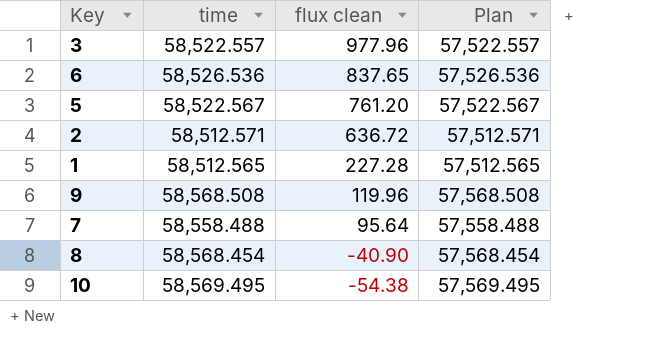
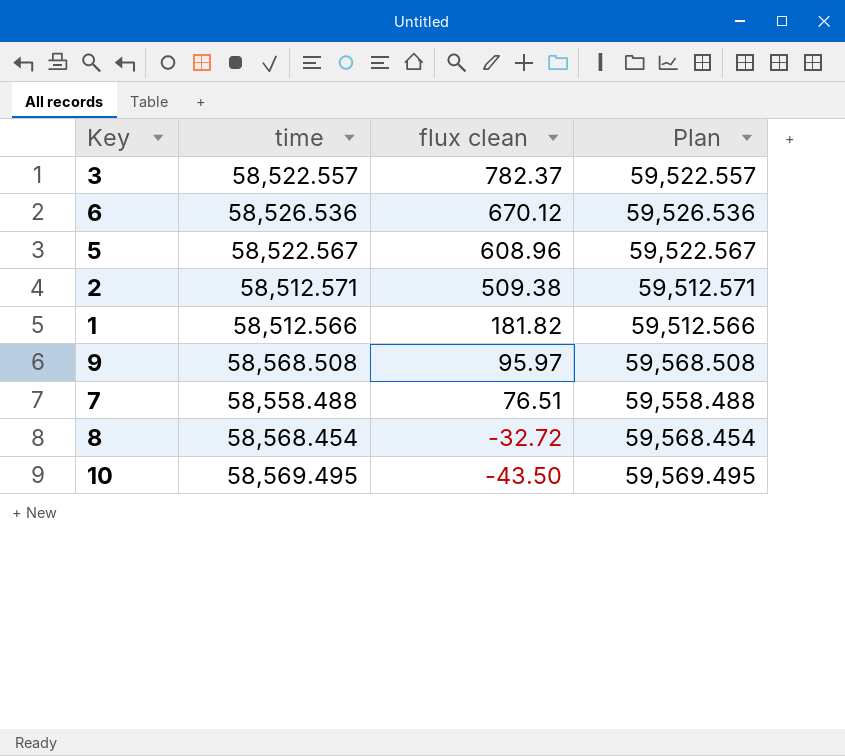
column Plan | formula: [time] - 1000 -> [time] + 1000
3 | flux clean: 977.96 -> 782.37
6 | flux clean: 837.65 -> 670.12
5 | flux clean: 761.20 -> 608.96
2 | flux clean: 636.72 -> 509.38
1 | time: 58,512.565 -> 58,512.566
1 | flux clean: 227.28 -> 181.82
9 | flux clean: 119.96 -> 95.97
7 | flux clean: 95.64 -> 76.51
8 | flux clean: -40.90 -> -32.72
10 | flux clean: -54.38 -> -43.50

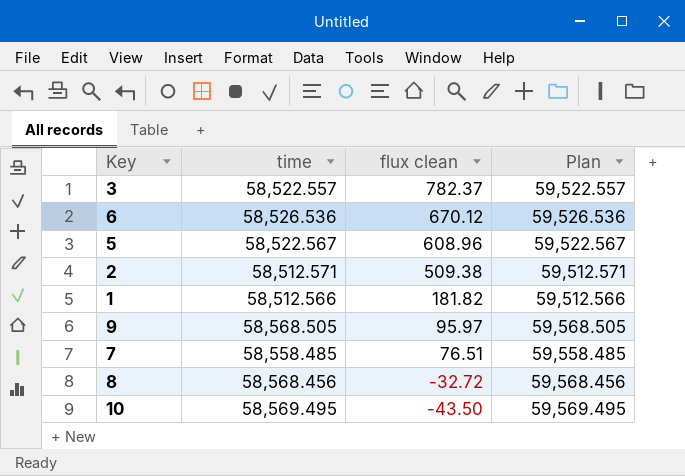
9 | time: 58,568.508 -> 58,568.505
9 | Plan: 59,568.508 -> 59,568.505
7 | time: 58,558.488 -> 58,558.485
7 | Plan: 59,558.488 -> 59,558.485
8 | time: 58,568.454 -> 58,568.456
8 | Plan: 59,568.454 -> 59,568.456

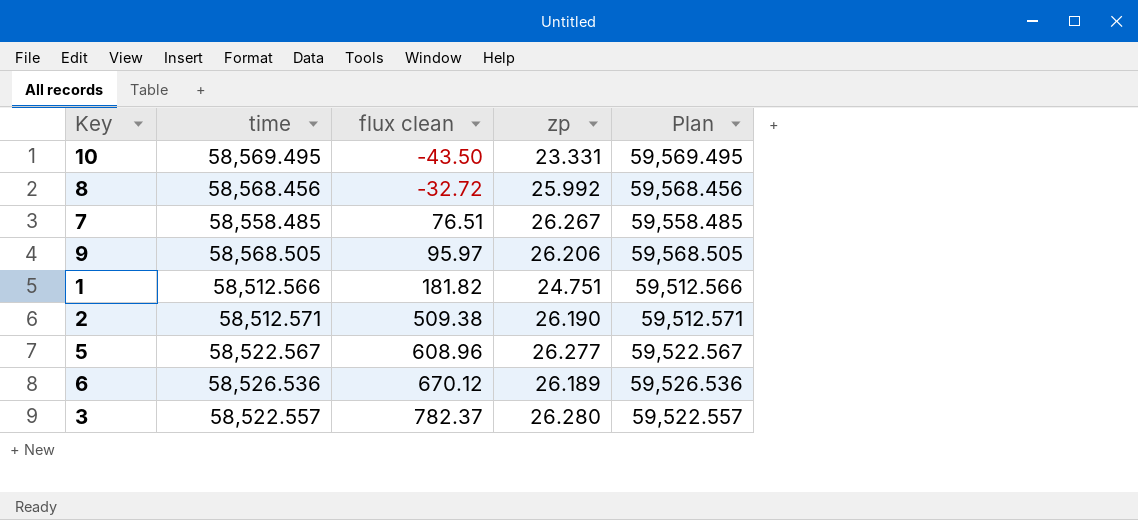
row order: flux clean descending -> flux clean ascending
column zp | position: none -> 4

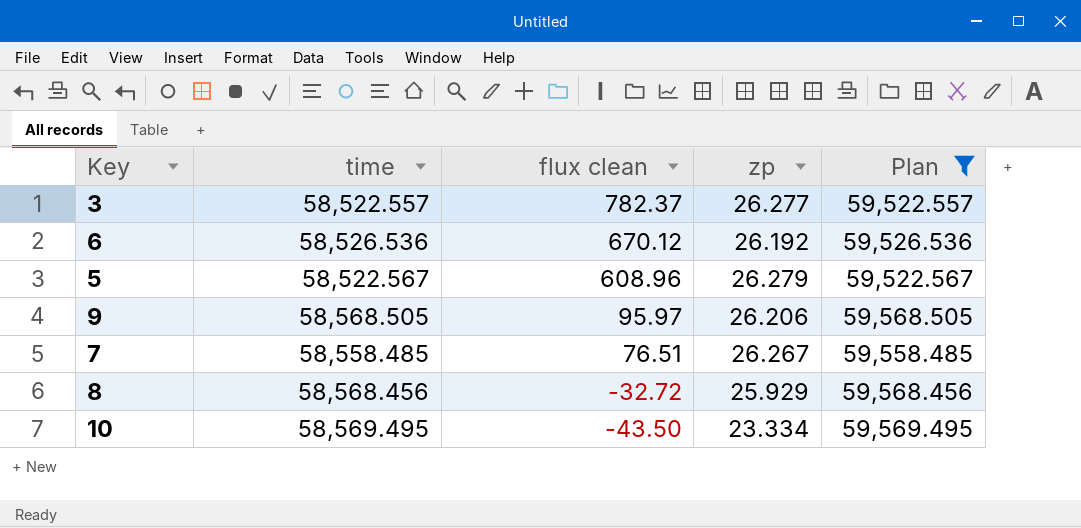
filter: none -> Plan >= 59,522.557
row order: flux clean ascending -> flux clean descending
3 | zp: 26.280 -> 26.277
6 | zp: 26.189 -> 26.192
5 | zp: 26.277 -> 26.279
8 | zp: 25.992 -> 25.929
10 | zp: 23.331 -> 23.334

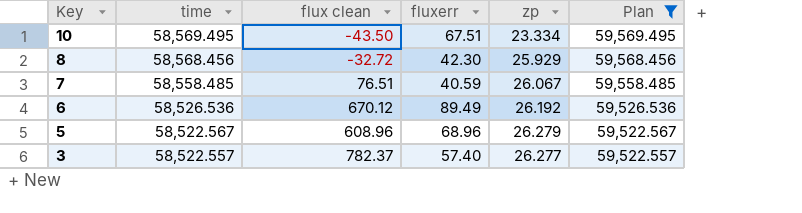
row order: flux clean descending -> Key descending
column fluxerr | position: none -> 4
row 9: 58,568.505 | 95.97 | 26.206 | 59,568.505 -> none
7 | zp: 26.267 -> 26.067

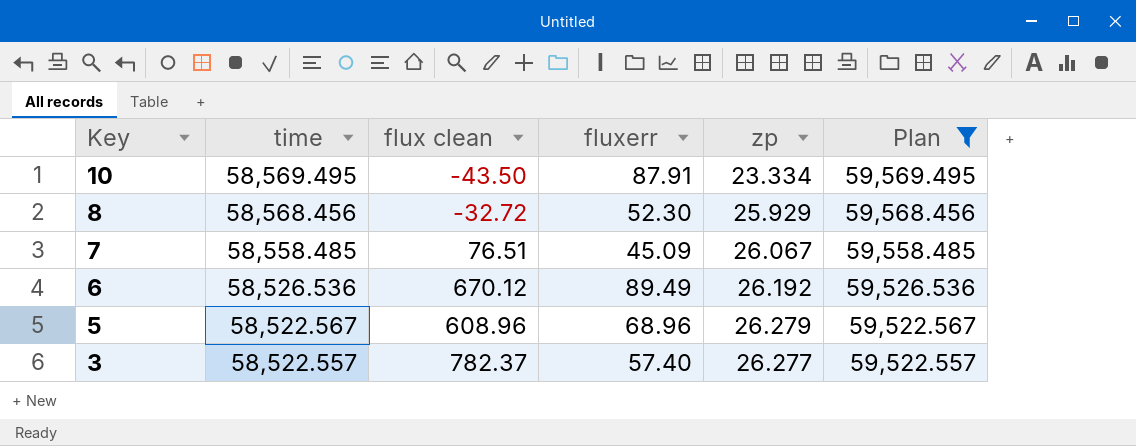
10 | fluxerr: 67.51 -> 87.91
8 | fluxerr: 42.30 -> 52.30
7 | fluxerr: 40.59 -> 45.09

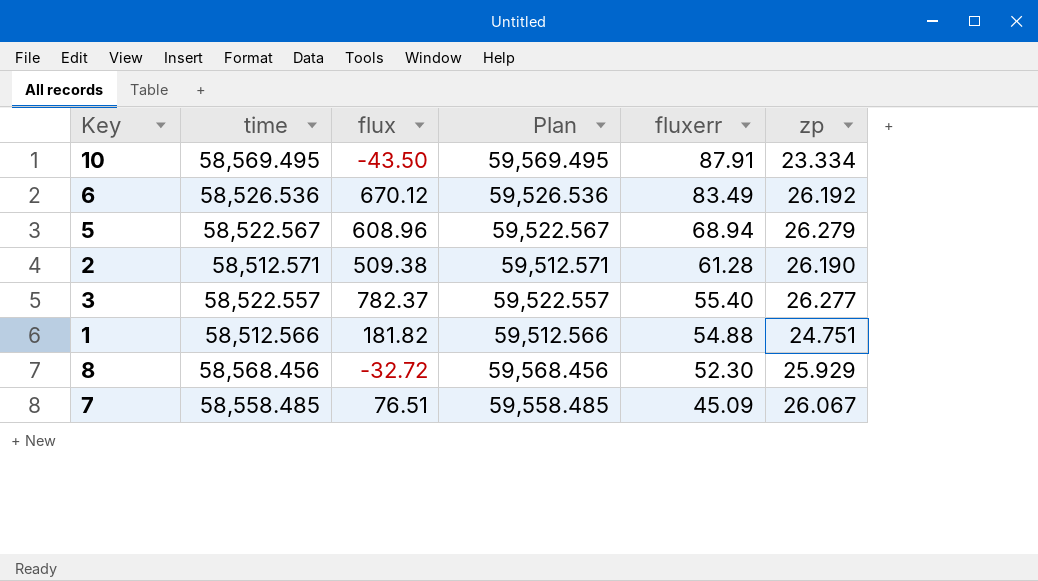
filter: Plan >= 59,522.557 -> none
row order: Key descending -> fluxerr descending
column name: flux clean -> flux
column Plan | position: 6 -> 4
6 | fluxerr: 89.49 -> 83.49
5 | fluxerr: 68.96 -> 68.94
3 | fluxerr: 57.40 -> 55.40

